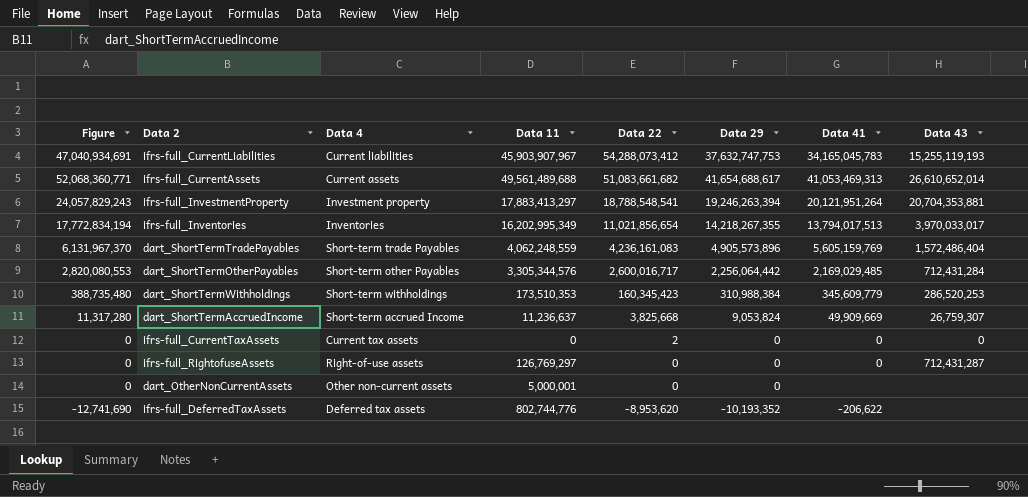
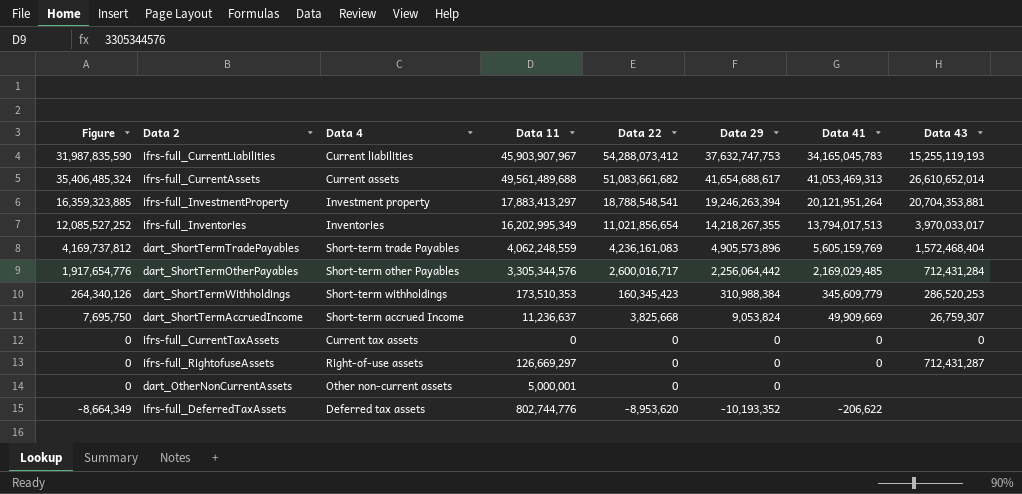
column Figure | formula: [Data 29] * 1.25 -> [Data 29] * 0.85
dart_ShortTermTradePayables | Data 43: 1,572,486,404 -> 1,572,468,404
ifrs-full_CurrentTaxAssets | Data 22: 2 -> 0
ifrs-full_RightofuseAssets | Data 11: 126,769,297 -> 126,669,297

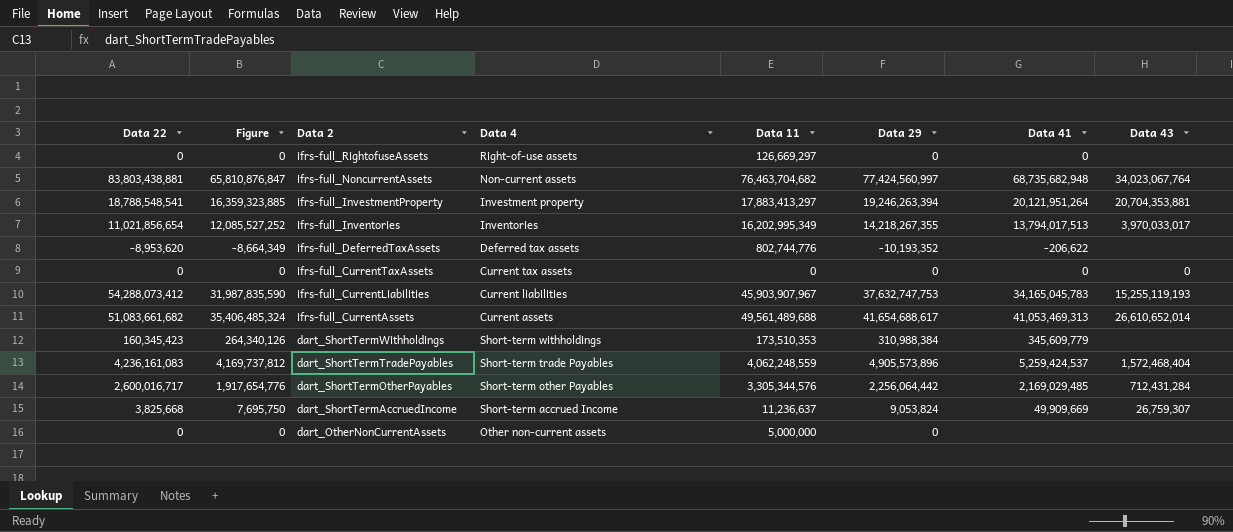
row order: Data 22 descending -> Data 2 descending
column Data 22 | position: 5 -> 1
ifrs-full_RightofuseAssets | Data 43: 712,431,287 -> none
row ifrs-full_NoncurrentAssets: none -> 83,803,438,881 | 65,810,876,847 | Non-current assets | 76,463,704,682 | 77,424,560,997 | 68,735,682,948 | 34,023,067,764
dart_ShortTermWithholdings | Data 43: 286,520,253 -> none
dart_ShortTermTradePayables | Data 41: 5,605,159,769 -> 5,259,424,537
dart_OtherNonCurrentAssets | Data 11: 5,000,001 -> 5,000,000

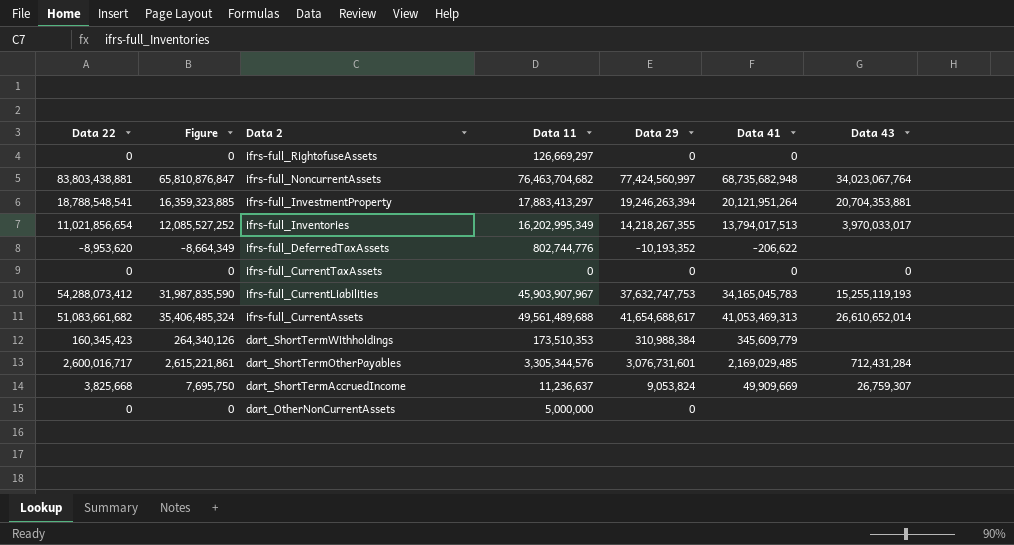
column Data 4 | position: 4 -> none
row dart_ShortTermTradePayables: 4,236,161,083 | 4,169,737,812 | Short-term trade Payables | 4,062,248,559 | 4,905,573,896 | 5,259,424,537 | 1,572,468,404 -> none
dart_ShortTermOtherPayables | Figure: 1,917,654,776 -> 2,615,221,861
dart_ShortTermOtherPayables | Data 29: 2,256,064,442 -> 3,076,731,601

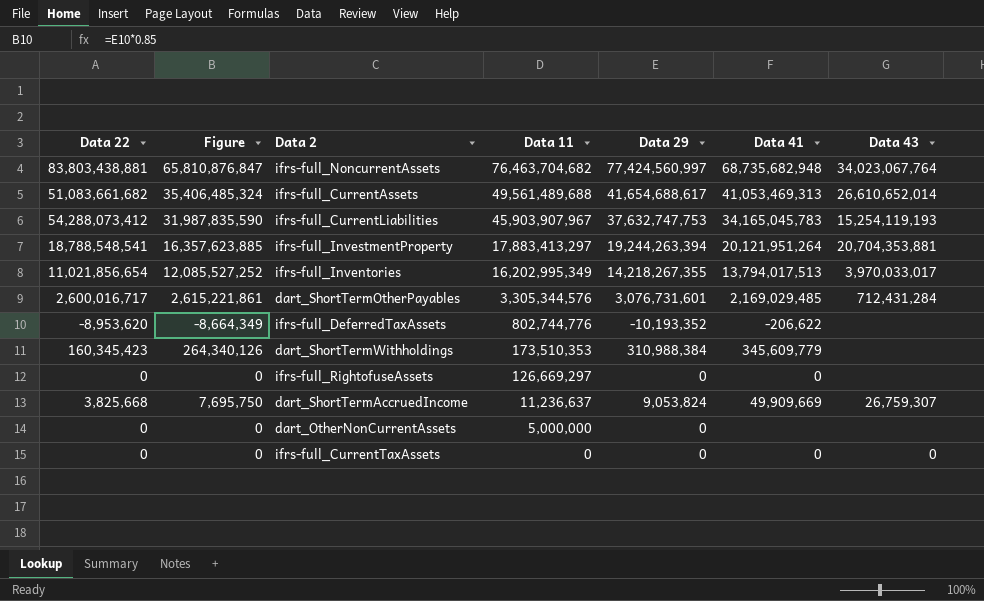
row order: Data 2 descending -> Data 11 descending
ifrs-full_CurrentLiabilities | Data 43: 15,255,119,193 -> 15,254,119,193
ifrs-full_InvestmentProperty | Figure: 16,359,323,885 -> 16,357,623,885
ifrs-full_InvestmentProperty | Data 29: 19,246,263,394 -> 19,244,263,394

